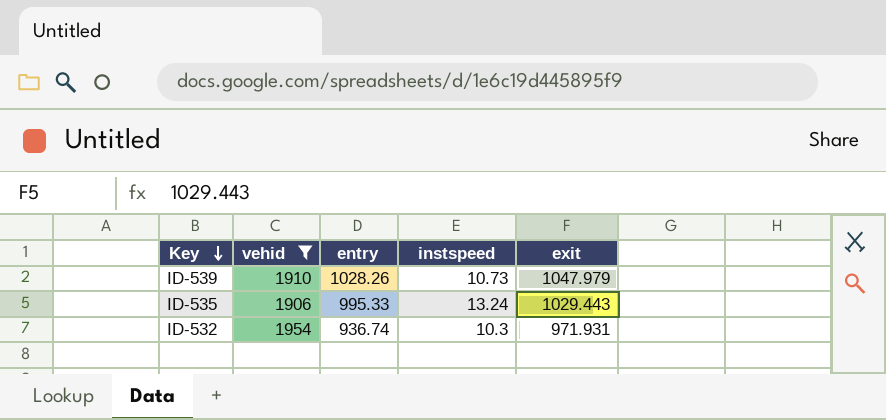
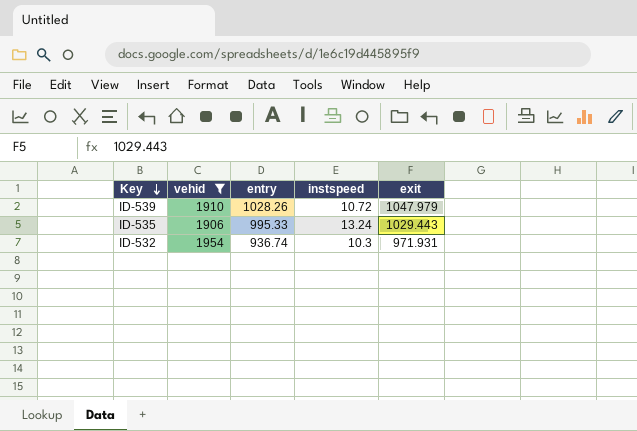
ID-539 | instspeed: 10.73 -> 10.72

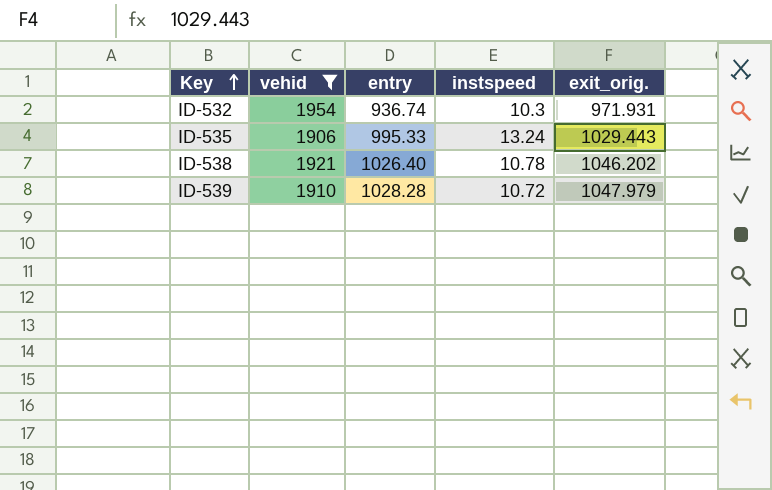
row order: Key descending -> Key ascending
column name: exit -> exit_orig.
row ID-538: none -> 1921 | 1026.40 | 10.78 | 1046.202
ID-539 | entry: 1028.26 -> 1028.28

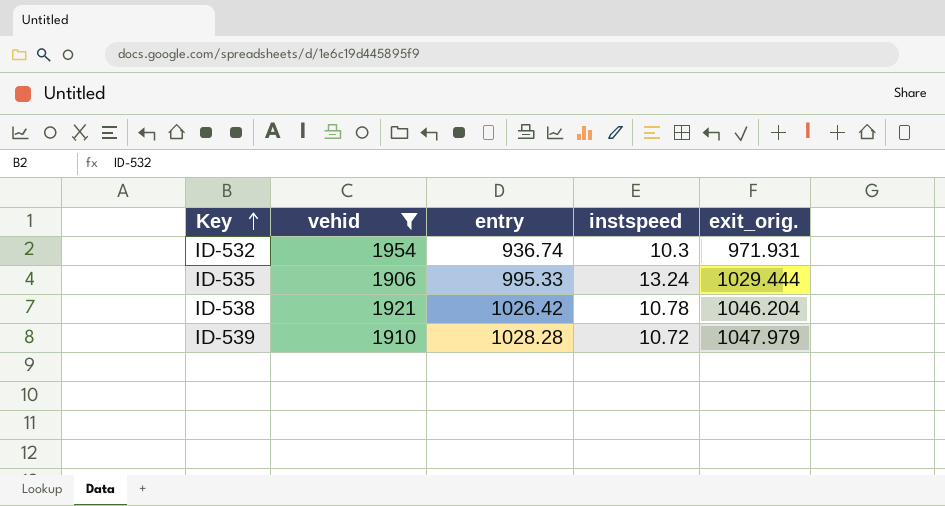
ID-535 | exit_orig.: 1029.443 -> 1029.444
ID-538 | entry: 1026.40 -> 1026.42
ID-538 | exit_orig.: 1046.202 -> 1046.204

